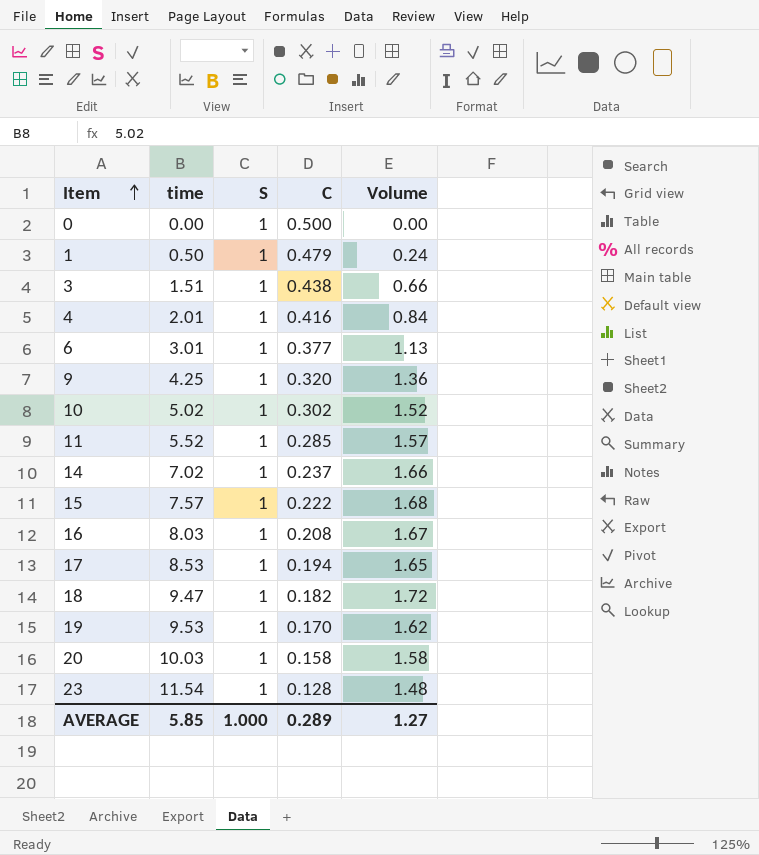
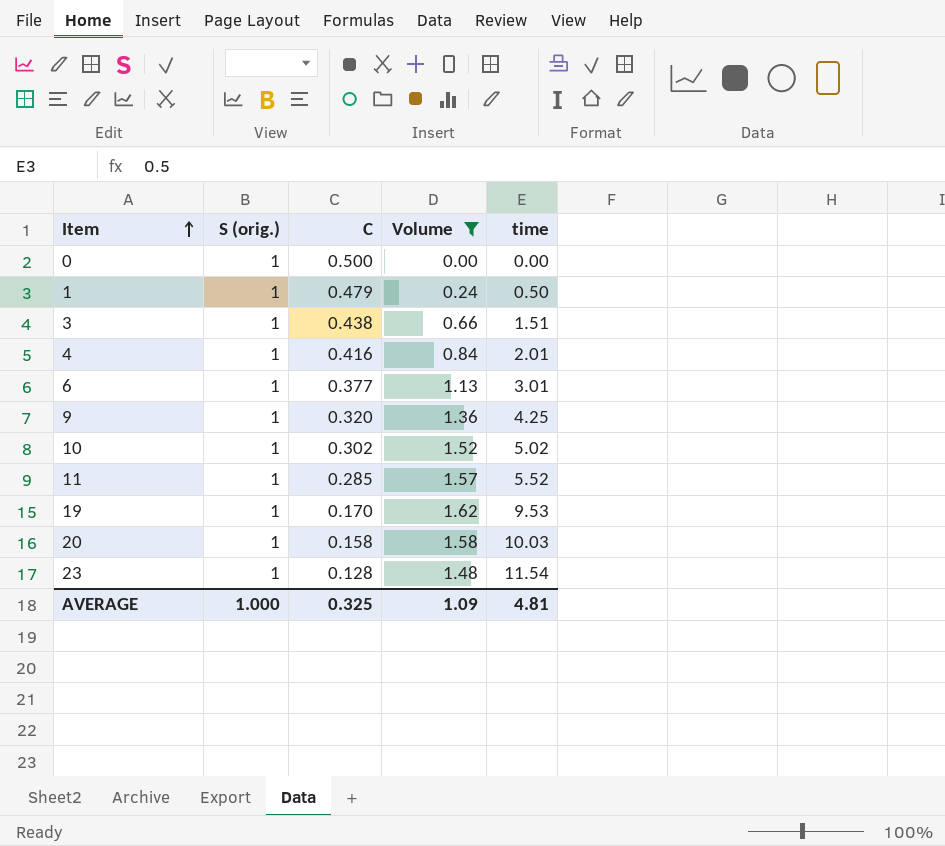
filter: none -> Volume <= 1.62
column name: S -> S (orig.)
column time | position: 2 -> 5
AVERAGE | C: 0.289 -> 0.325
AVERAGE | Volume: 1.27 -> 1.09
AVERAGE | time: 5.85 -> 4.81

